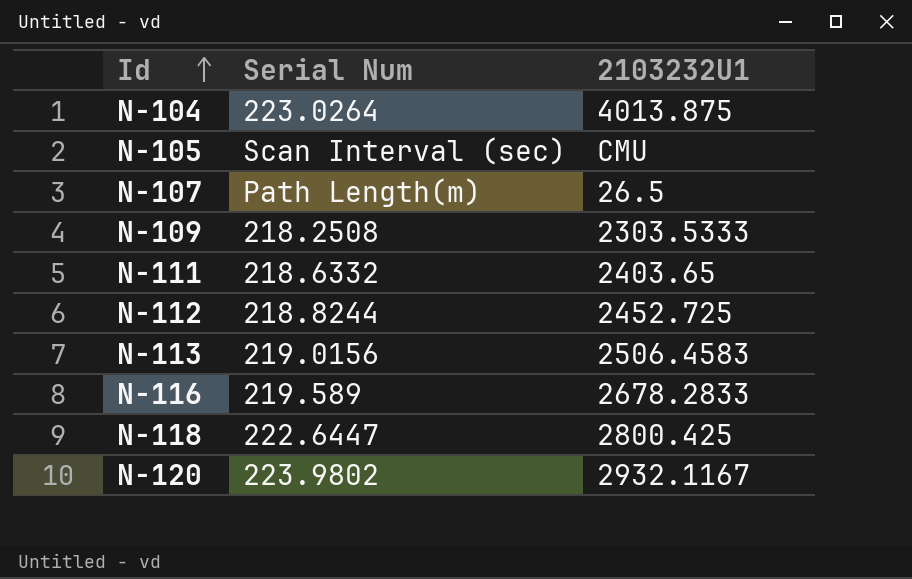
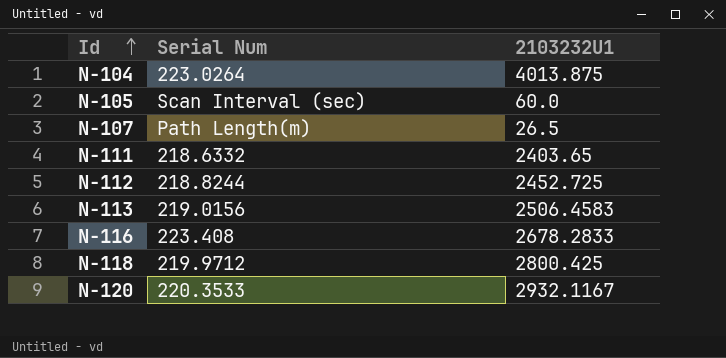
row N-109: 218.2508 | 2303.5333 -> none
N-105 | 2103232U1: CMU -> 60.0
N-116 | Serial Num: 219.589 -> 223.408
N-118 | Serial Num: 222.6447 -> 219.9712
N-120 | Serial Num: 223.9802 -> 220.3533

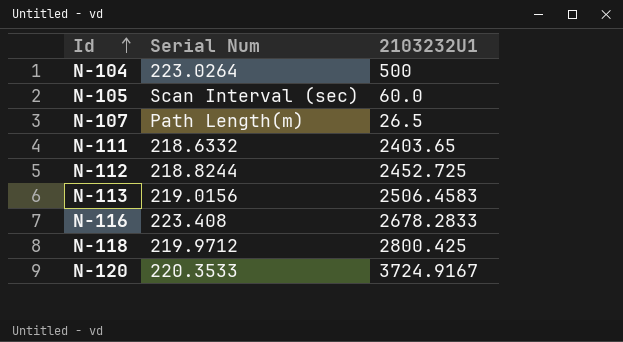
N-104 | 2103232U1: 4013.875 -> 500
N-120 | 2103232U1: 2932.1167 -> 3724.9167

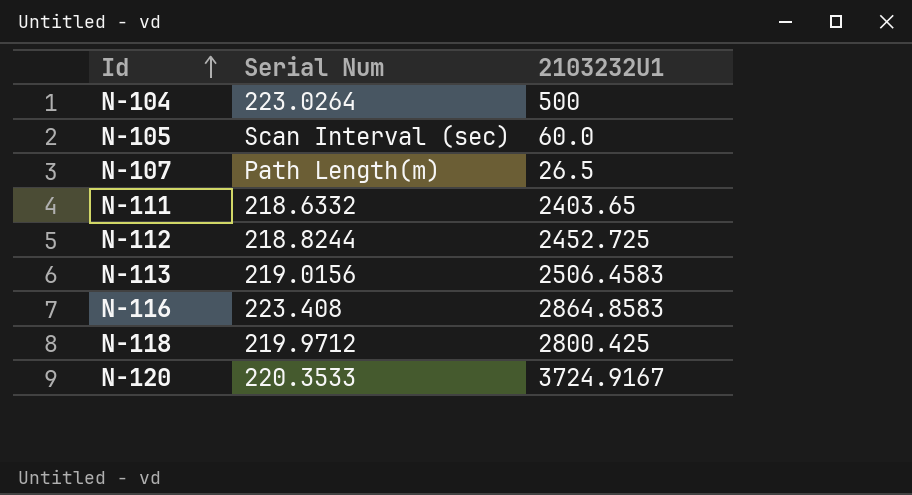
N-116 | 2103232U1: 2678.2833 -> 2864.8583

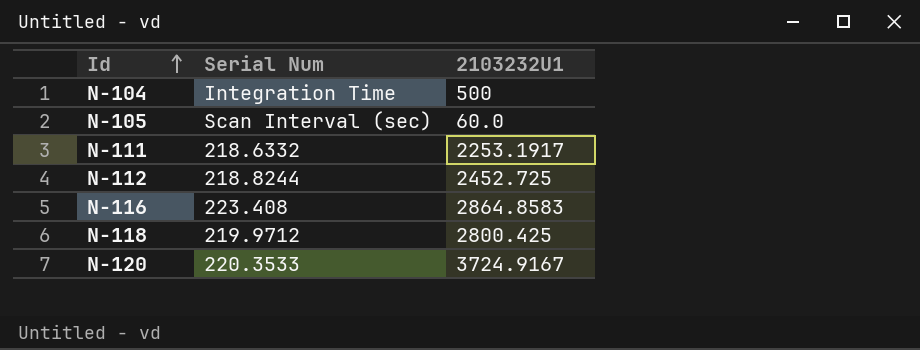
row N-107: Path Length(m) | 26.5 -> none
row N-113: 219.0156 | 2506.4583 -> none
N-104 | Serial Num: 223.0264 -> Integration Time
N-111 | 2103232U1: 2403.65 -> 2253.1917

